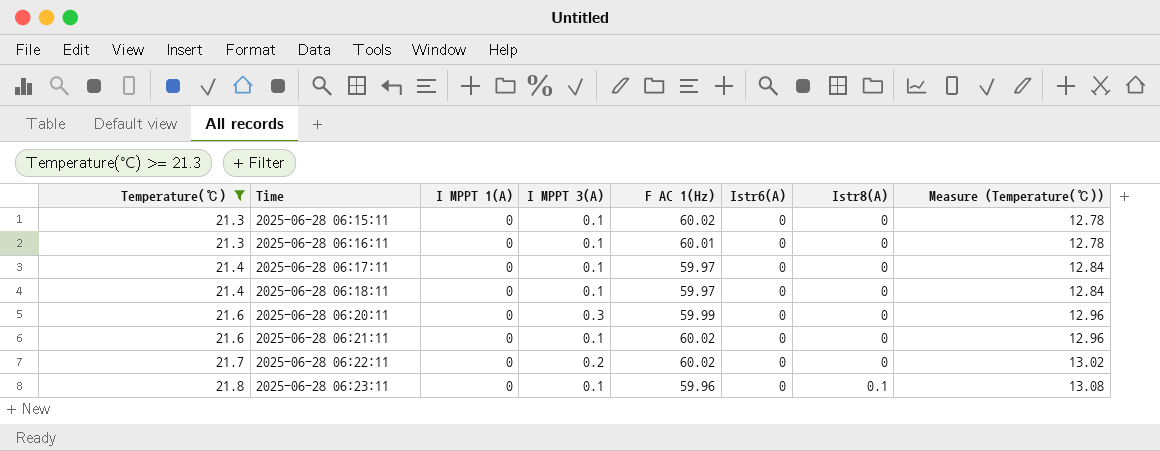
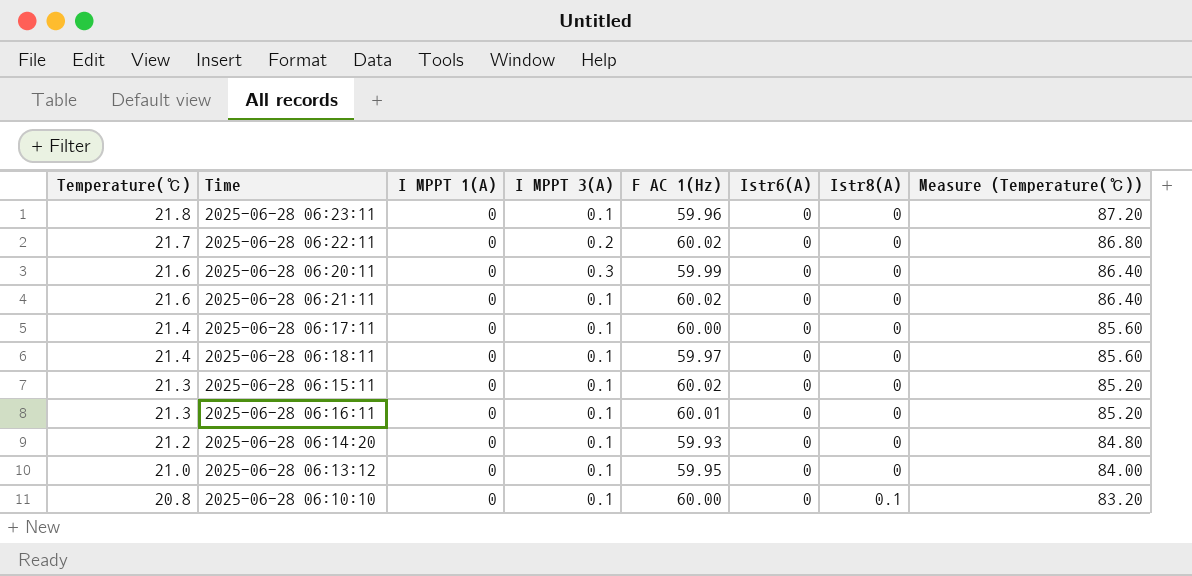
filter: Temperature(℃) >= 21.3 -> none
row order: Temperature(℃) ascending -> Temperature(℃) descending
column Measure (Temperature(℃)) | formula: [Temperature(℃)] * 0.6 -> [Temperature(℃)] * 4
2025-06-28 06:23:11 | Istr8(A): 0.1 -> 0
2025-06-28 06:17:11 | F AC 1(Hz): 59.97 -> 60.00

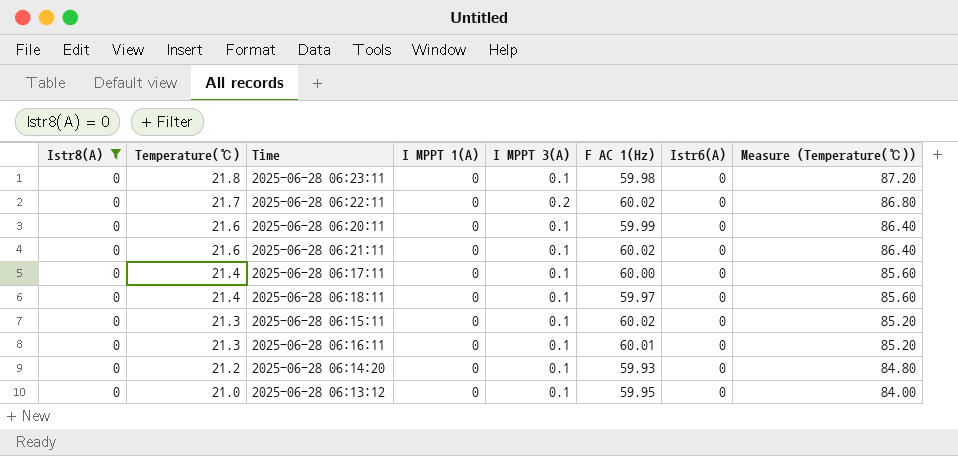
filter: none -> Istr8(A) = 0
column Istr8(A) | position: 7 -> 1
2025-06-28 06:23:11 | F AC 1(Hz): 59.96 -> 59.98
2025-06-28 06:20:11 | I MPPT 3(A): 0.3 -> 0.1

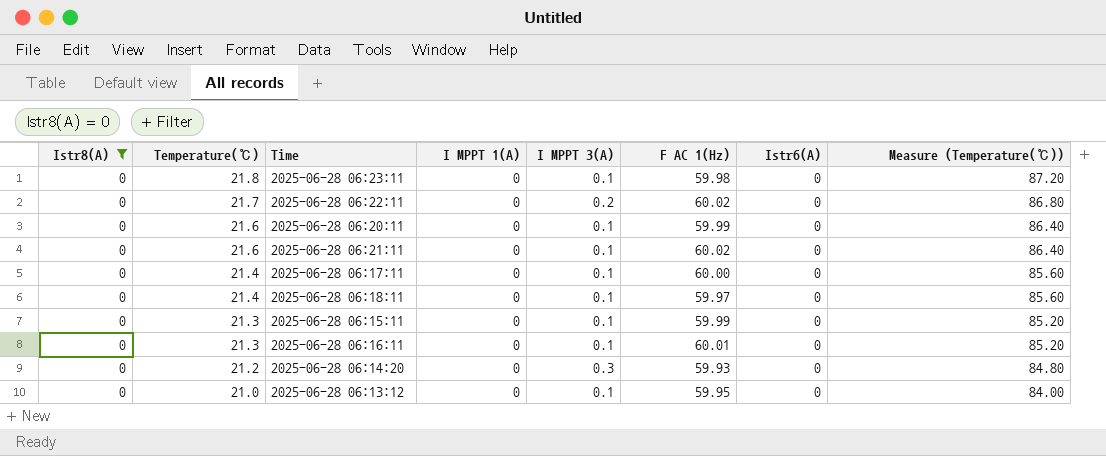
2025-06-28 06:15:11 | F AC 1(Hz): 60.02 -> 59.99
2025-06-28 06:14:20 | I MPPT 3(A): 0.1 -> 0.3

